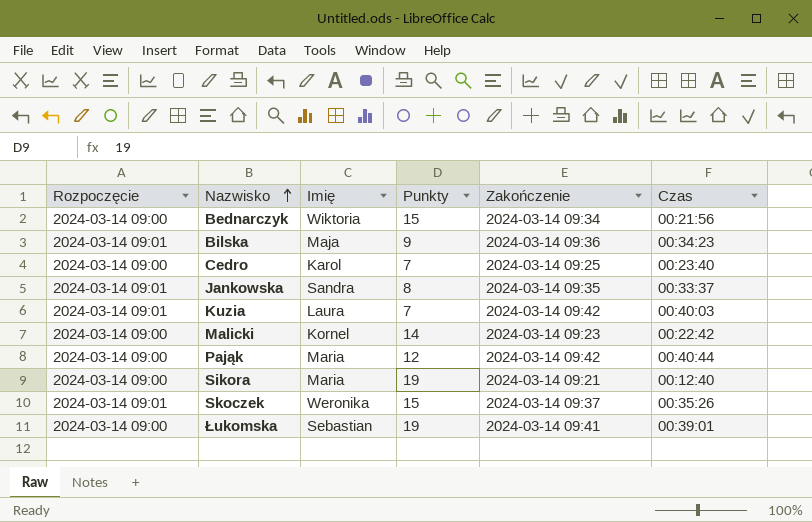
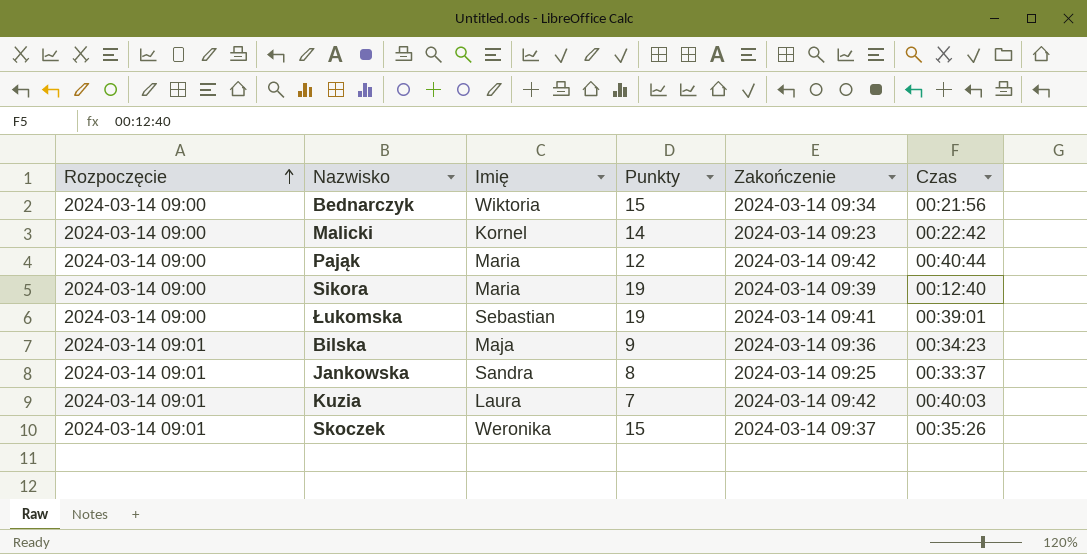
row order: Nazwisko ascending -> Rozpoczęcie ascending
row Cedro: 2024-03-14 09:00 | Karol | 7 | 2024-03-14 09:25 | 00:23:40 -> none
Sikora | Zakończenie: 2024-03-14 09:21 -> 2024-03-14 09:39
Jankowska | Zakończenie: 2024-03-14 09:35 -> 2024-03-14 09:25

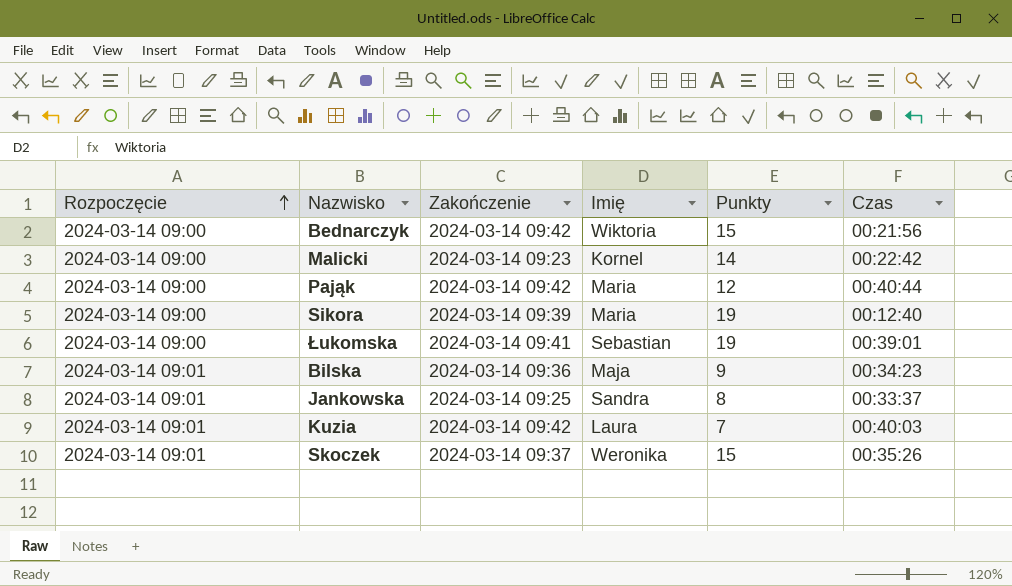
column Zakończenie | position: 5 -> 3
Bednarczyk | Zakończenie: 2024-03-14 09:34 -> 2024-03-14 09:42

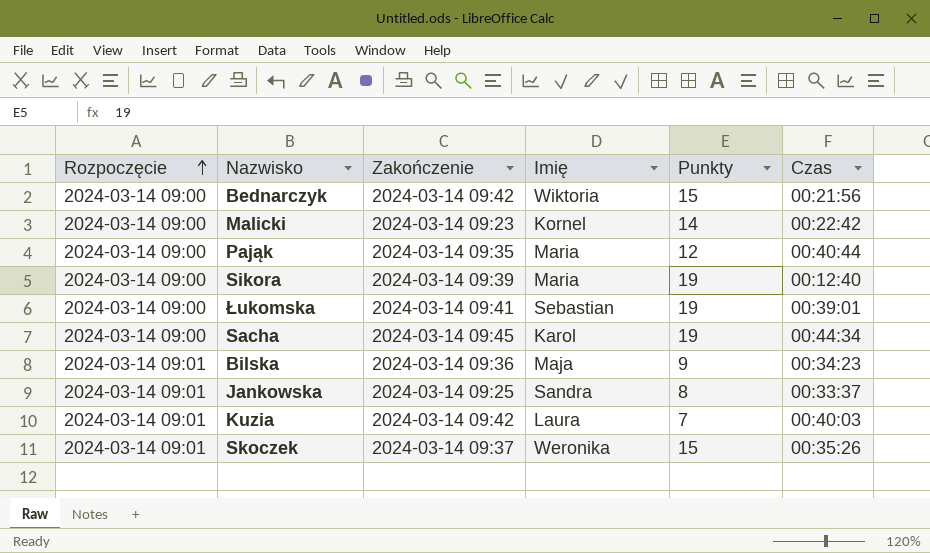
Pająk | Zakończenie: 2024-03-14 09:42 -> 2024-03-14 09:35
row Sacha: none -> 2024-03-14 09:00 | 2024-03-14 09:45 | Karol | 19 | 00:44:34

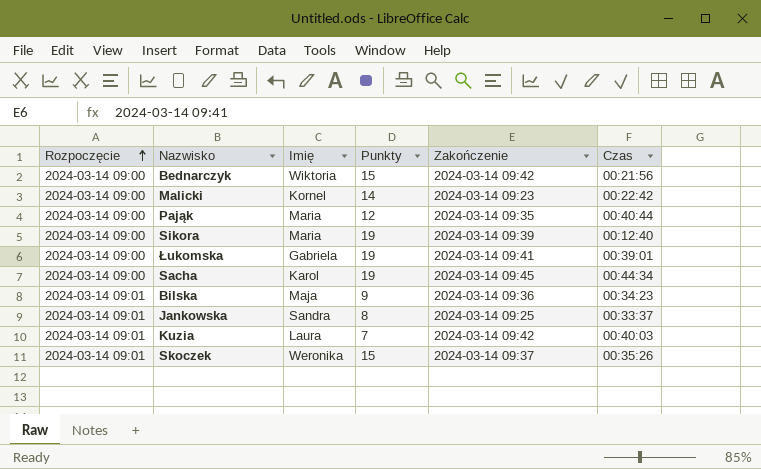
column Zakończenie | position: 3 -> 5
Łukomska | Imię: Sebastian -> Gabriela

